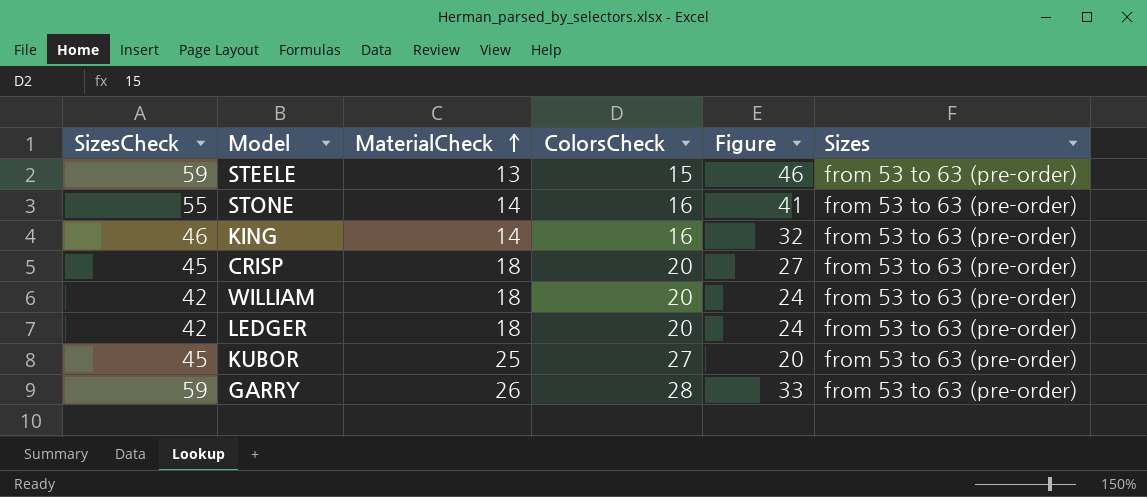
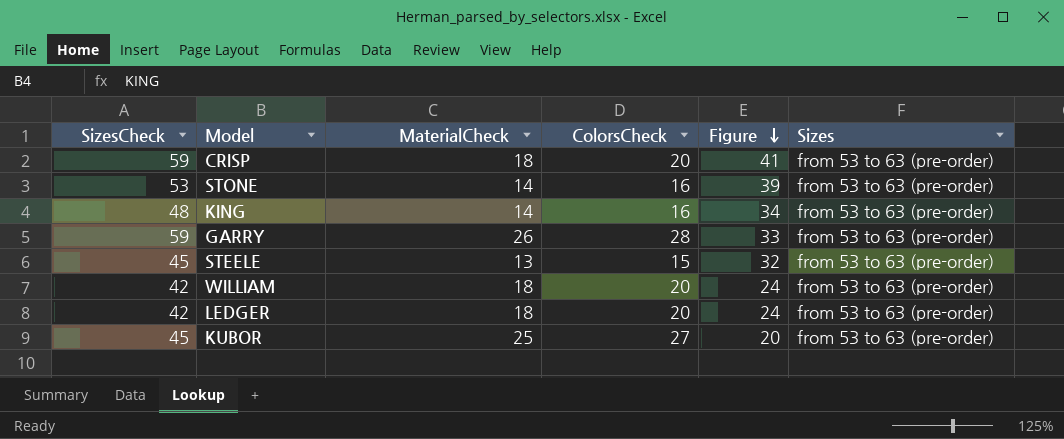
row order: MaterialCheck ascending -> Figure descending
CRISP | SizesCheck: 45 -> 59
CRISP | Figure: 27 -> 41
STONE | SizesCheck: 55 -> 53
STONE | Figure: 41 -> 39
KING | SizesCheck: 46 -> 48
KING | Figure: 32 -> 34
STEELE | SizesCheck: 59 -> 45
STEELE | Figure: 46 -> 32

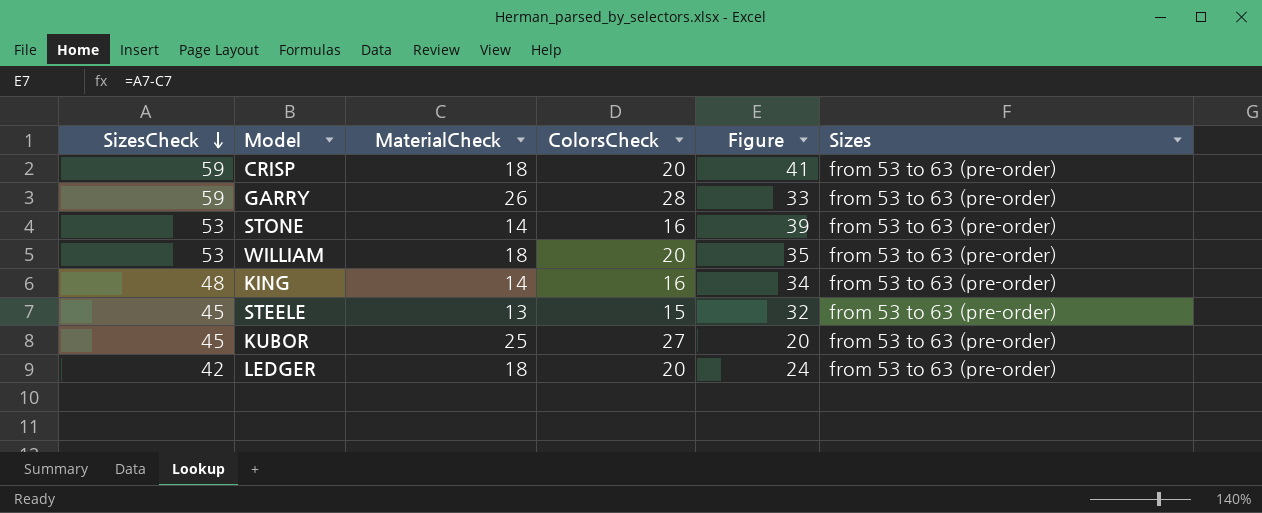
row order: Figure descending -> SizesCheck descending
WILLIAM | SizesCheck: 42 -> 53
WILLIAM | Figure: 24 -> 35

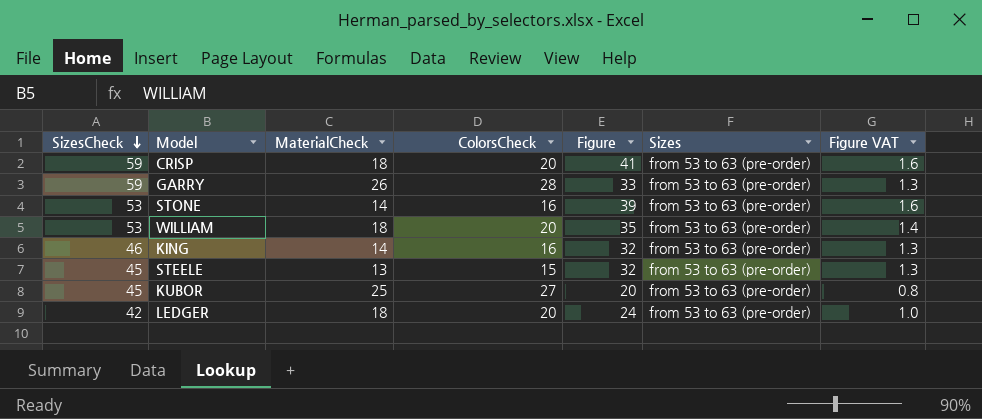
column Figure VAT | formula: none -> [Figure] * 0.04
KING | SizesCheck: 48 -> 46
KING | Figure: 34 -> 32

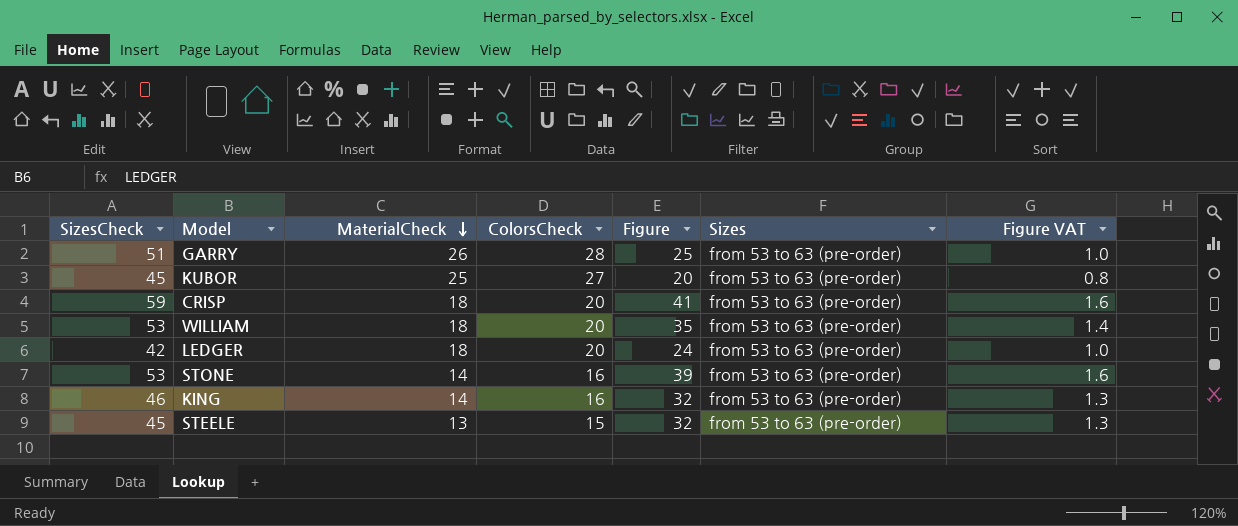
row order: SizesCheck descending -> MaterialCheck descending
GARRY | SizesCheck: 59 -> 51
GARRY | Figure: 33 -> 25
GARRY | Figure VAT: 1.3 -> 1.0

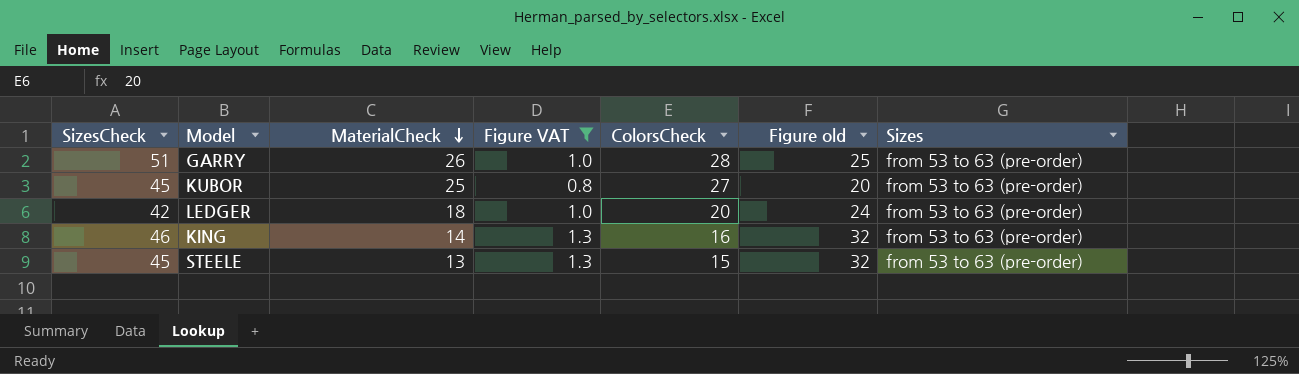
filter: none -> Figure VAT <= 1.3
column Figure VAT | position: 7 -> 4
column name: Figure -> Figure old

